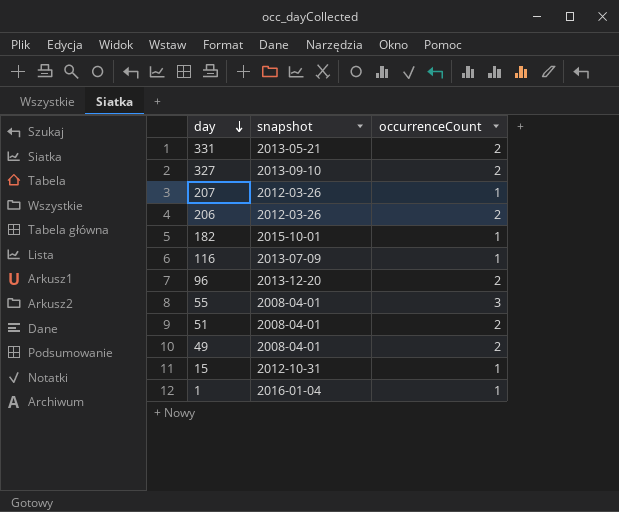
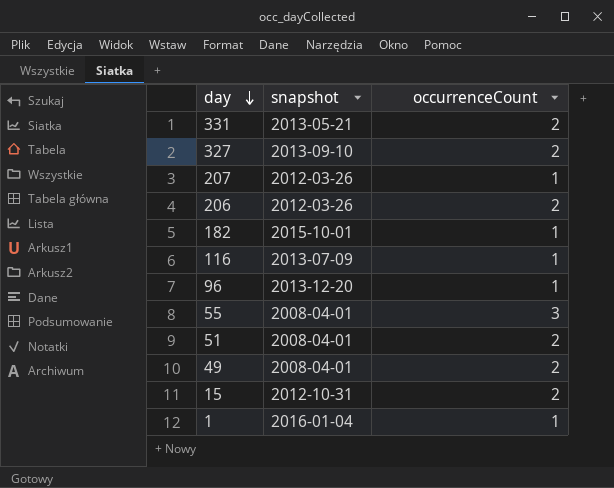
96 | occurrenceCount: 2 -> 1
15 | occurrenceCount: 1 -> 2

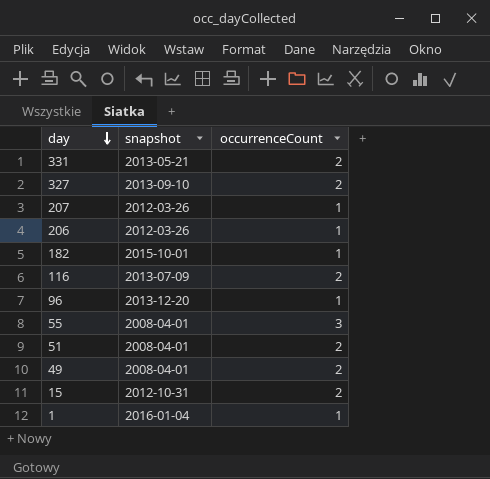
206 | occurrenceCount: 2 -> 1
116 | occurrenceCount: 1 -> 2

